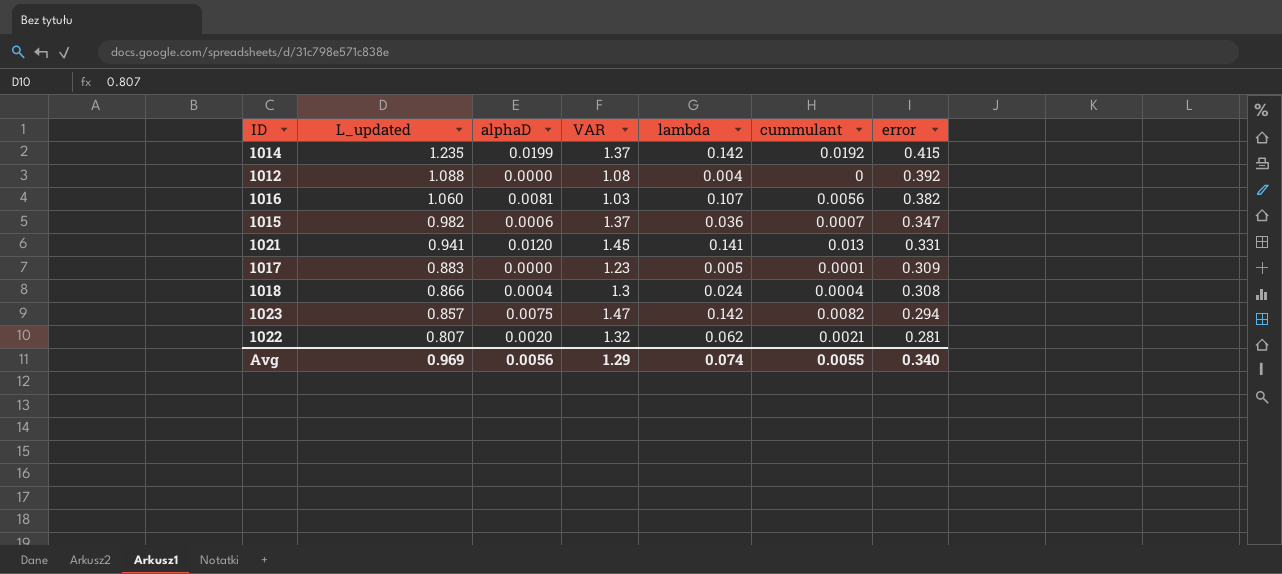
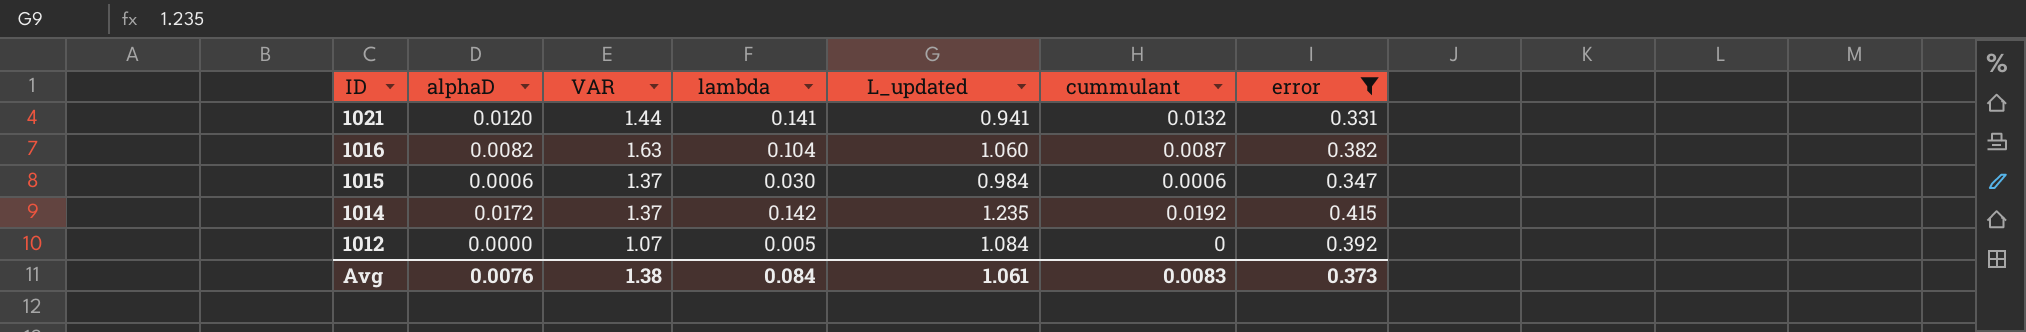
filter: none -> error >= 0.331
row order: L_updated descending -> ID descending
column L_updated | position: 2 -> 5
1021 | VAR: 1.45 -> 1.44
1021 | cummulant: 0.013 -> 0.0132
1016 | alphaD: 0.0081 -> 0.0082
1016 | VAR: 1.03 -> 1.63
1016 | lambda: 0.107 -> 0.104
1016 | cummulant: 0.0056 -> 0.0087
1015 | lambda: 0.036 -> 0.030
1015 | L_updated: 0.982 -> 0.984
1015 | cummulant: 0.0007 -> 0.0006
1014 | alphaD: 0.0199 -> 0.0172
1012 | VAR: 1.08 -> 1.07
1012 | lambda: 0.004 -> 0.005
1012 | L_updated: 1.088 -> 1.084
Avg | alphaD: 0.0056 -> 0.0076
Avg | VAR: 1.29 -> 1.38
Avg | lambda: 0.074 -> 0.084
Avg | L_updated: 0.969 -> 1.061
Avg | cummulant: 0.0055 -> 0.0083
Avg | error: 0.340 -> 0.373

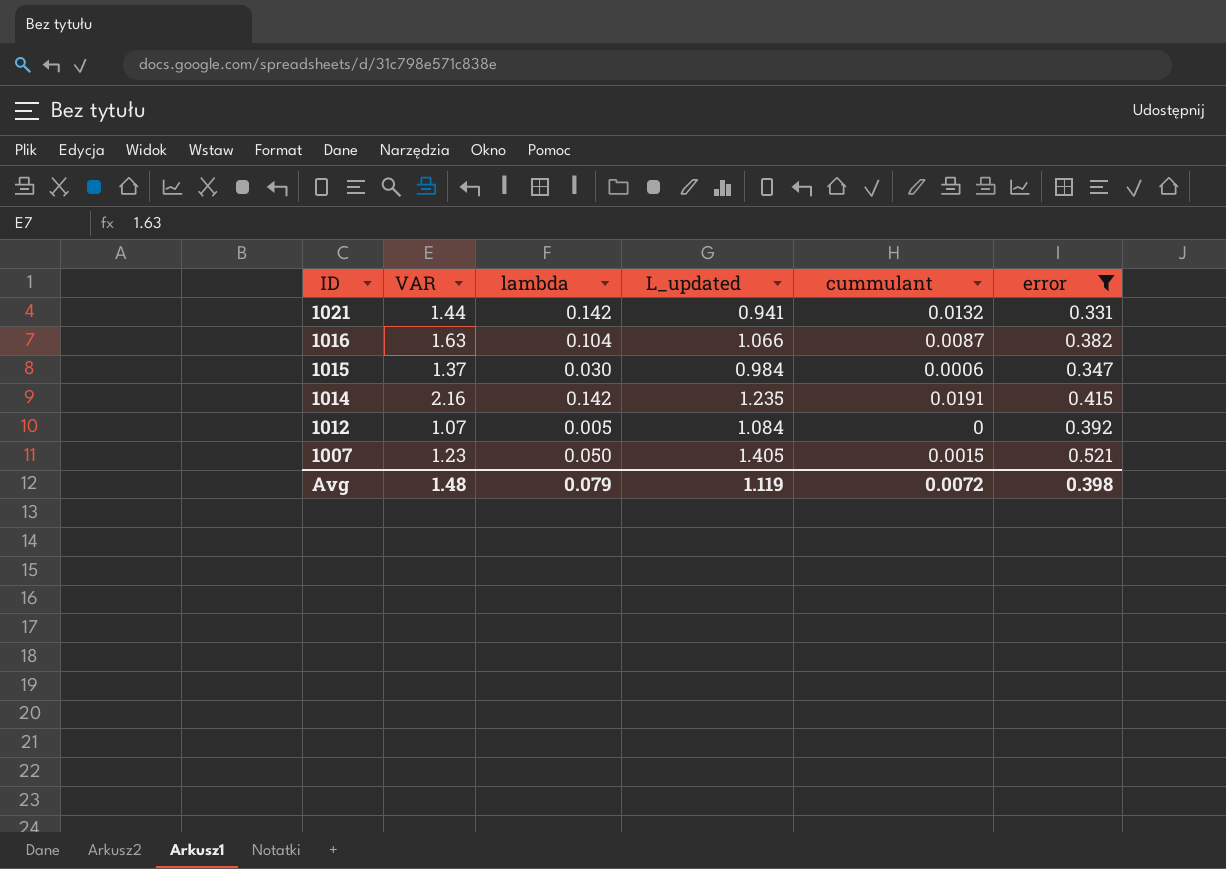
column alphaD | position: 2 -> none
1021 | lambda: 0.141 -> 0.142
1016 | L_updated: 1.060 -> 1.066
1014 | VAR: 1.37 -> 2.16
1014 | cummulant: 0.0192 -> 0.0191
row 1007: none -> 1.23 | 0.050 | 1.405 | 0.0015 | 0.521
Avg | VAR: 1.38 -> 1.48
Avg | lambda: 0.084 -> 0.079
Avg | L_updated: 1.061 -> 1.119
Avg | cummulant: 0.0083 -> 0.0072
Avg | error: 0.373 -> 0.398

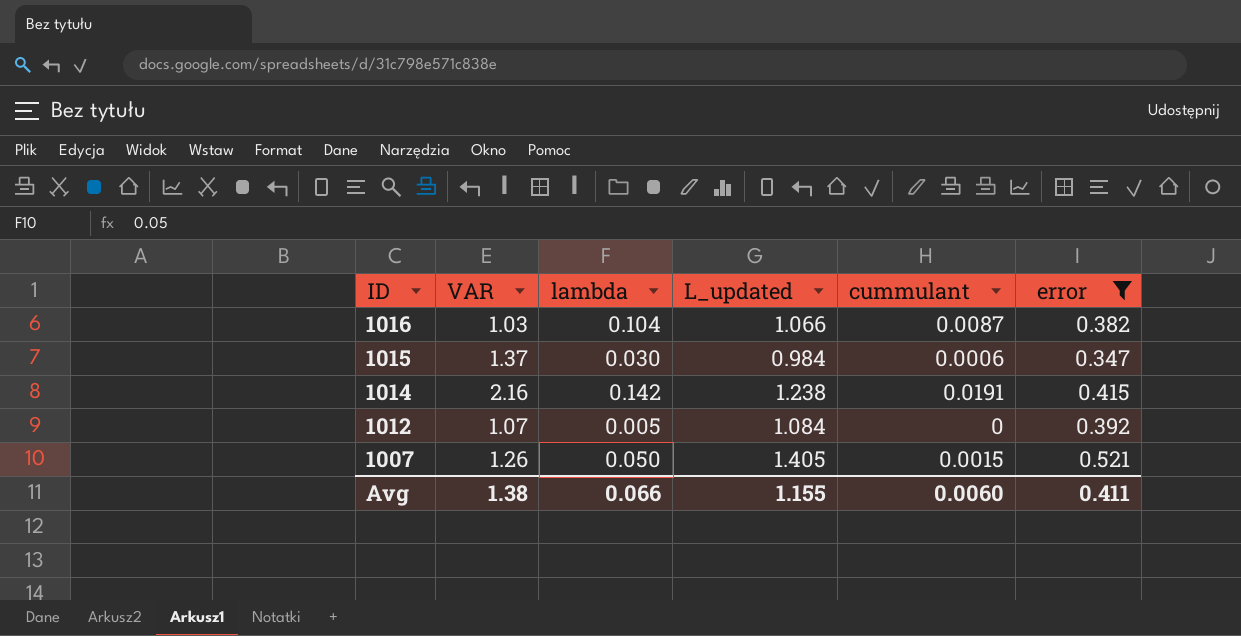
row 1021: 1.44 | 0.142 | 0.941 | 0.0132 | 0.331 -> none
1016 | VAR: 1.63 -> 1.03
1014 | L_updated: 1.235 -> 1.238
1007 | VAR: 1.23 -> 1.26
Avg | VAR: 1.48 -> 1.38
Avg | lambda: 0.079 -> 0.066
Avg | L_updated: 1.119 -> 1.155
Avg | cummulant: 0.0072 -> 0.0060
Avg | error: 0.398 -> 0.411

